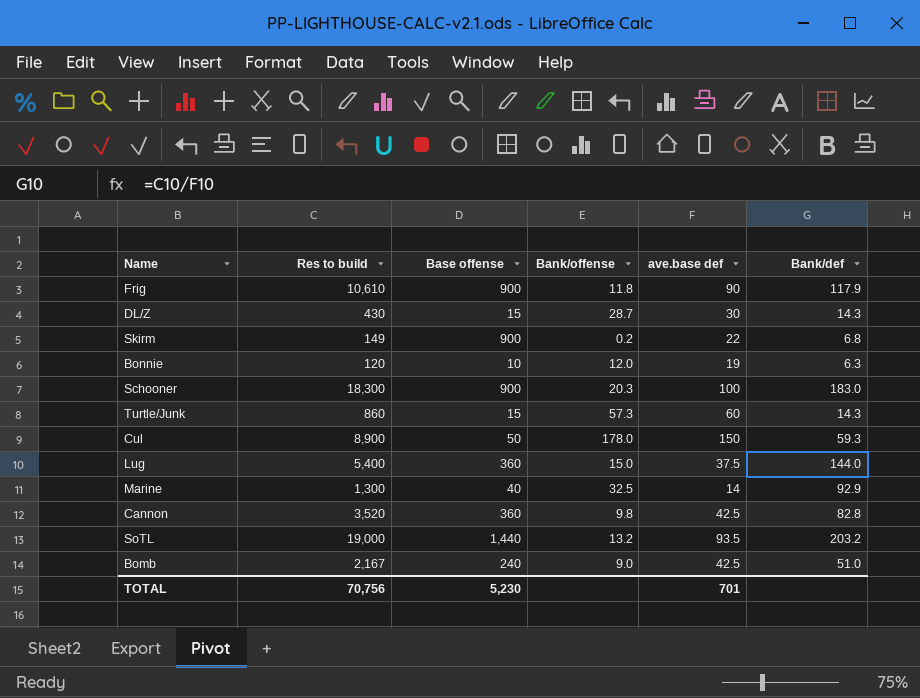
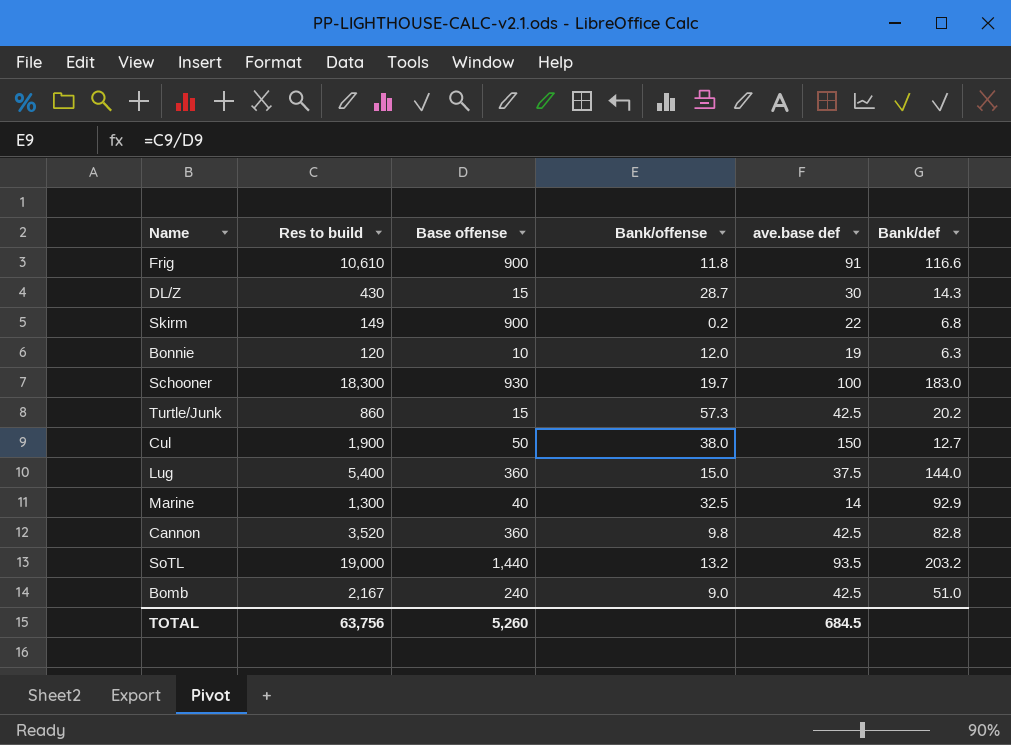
Frig | ave.base def: 90 -> 91
Frig | Bank/def: 117.9 -> 116.6
Schooner | Base offense: 900 -> 930
Schooner | Bank/offense: 20.3 -> 19.7
Turtle/Junk | ave.base def: 60 -> 42.5
Turtle/Junk | Bank/def: 14.3 -> 20.2
Cul | Res to build: 8,900 -> 1,900
Cul | Bank/offense: 178.0 -> 38.0
Cul | Bank/def: 59.3 -> 12.7
TOTAL | Res to build: 70,756 -> 63,756
TOTAL | Base offense: 5,230 -> 5,260
TOTAL | ave.base def: 701 -> 684.5

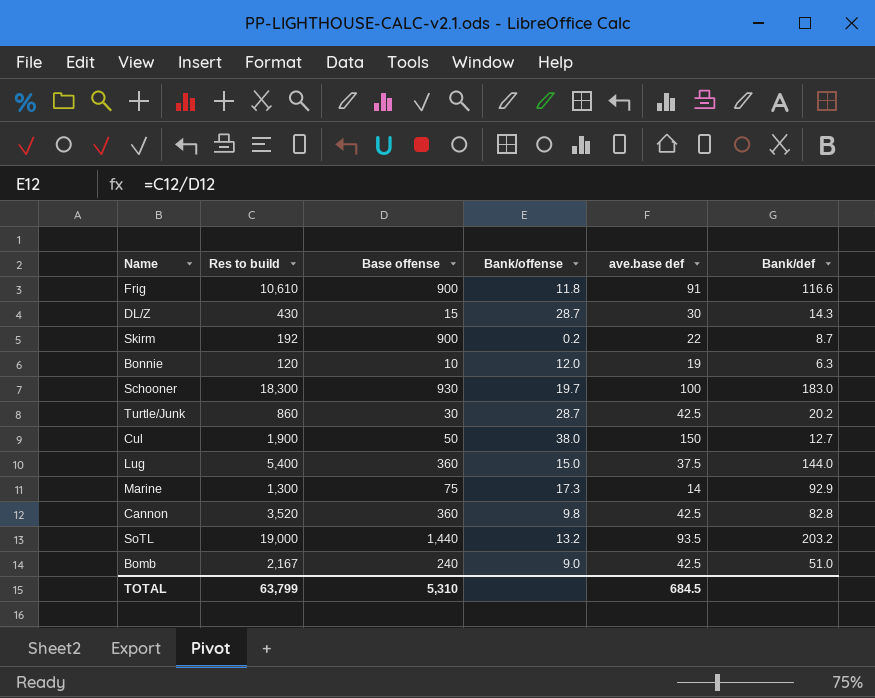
Skirm | Res to build: 149 -> 192
Skirm | Bank/def: 6.8 -> 8.7
Turtle/Junk | Base offense: 15 -> 30
Turtle/Junk | Bank/offense: 57.3 -> 28.7
Marine | Base offense: 40 -> 75
Marine | Bank/offense: 32.5 -> 17.3
TOTAL | Res to build: 63,756 -> 63,799
TOTAL | Base offense: 5,260 -> 5,310

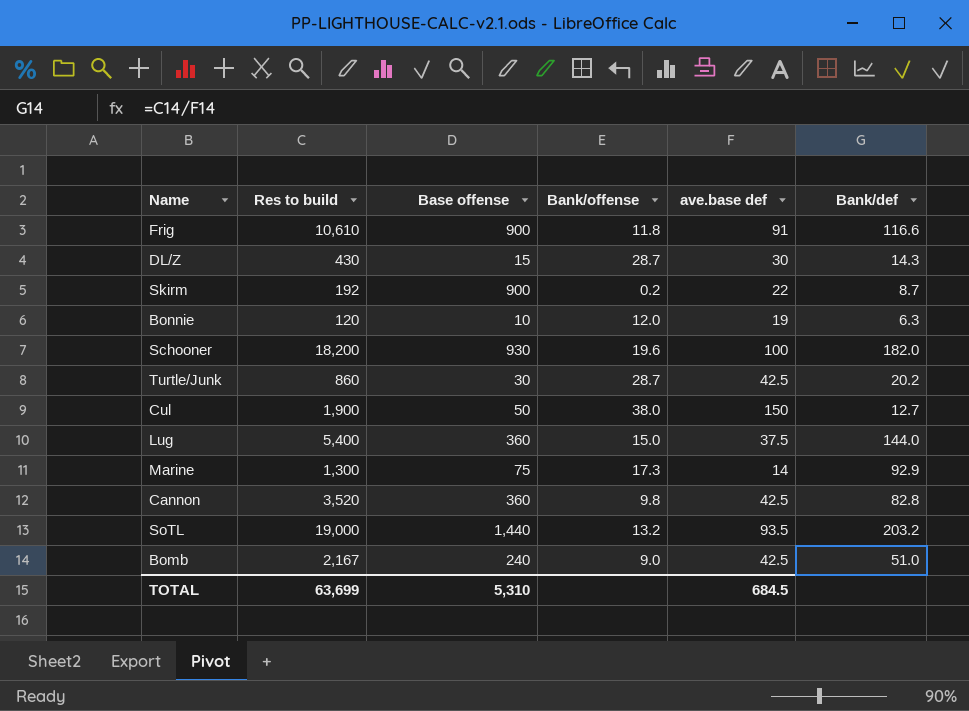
Schooner | Res to build: 18,300 -> 18,200
Schooner | Bank/offense: 19.7 -> 19.6
Schooner | Bank/def: 183.0 -> 182.0
TOTAL | Res to build: 63,799 -> 63,699

